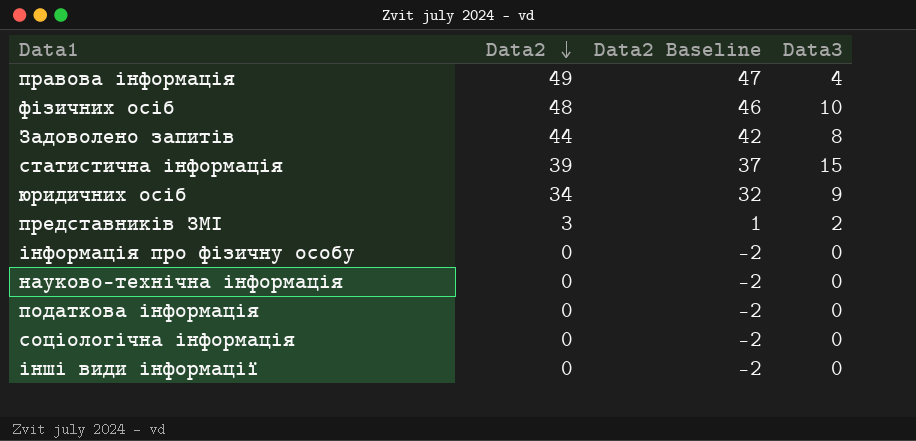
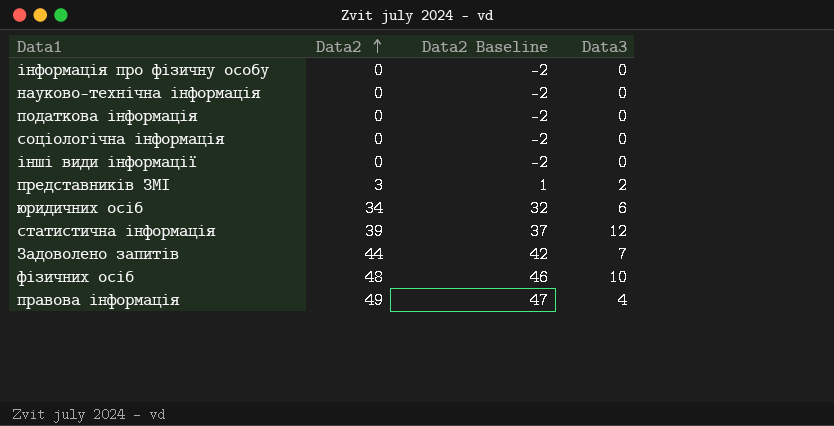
row order: Data2 descending -> Data2 ascending
юридичних осіб | Data3: 9 -> 6
статистична інформація | Data3: 15 -> 12
Задоволено запитів | Data3: 8 -> 7

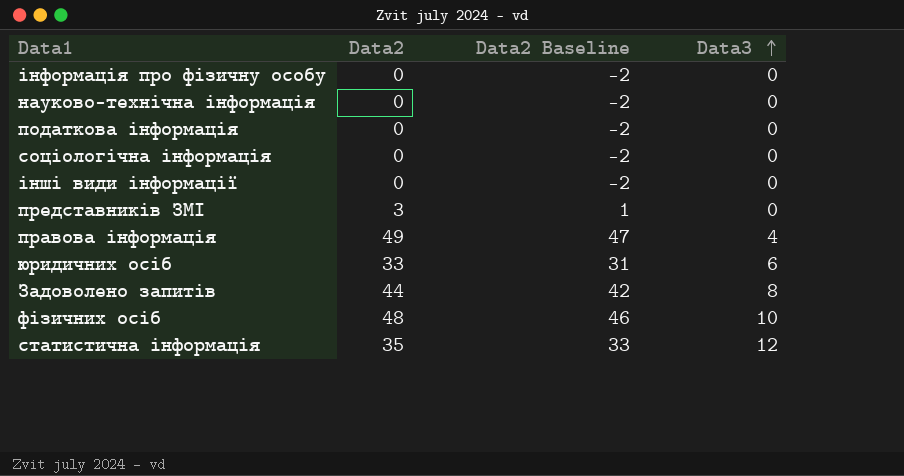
row order: Data2 ascending -> Data3 ascending
представників ЗМІ | Data3: 2 -> 0
юридичних осіб | Data2: 34 -> 33
юридичних осіб | Data2 Baseline: 32 -> 31
Задоволено запитів | Data3: 7 -> 8
статистична інформація | Data2: 39 -> 35
статистична інформація | Data2 Baseline: 37 -> 33

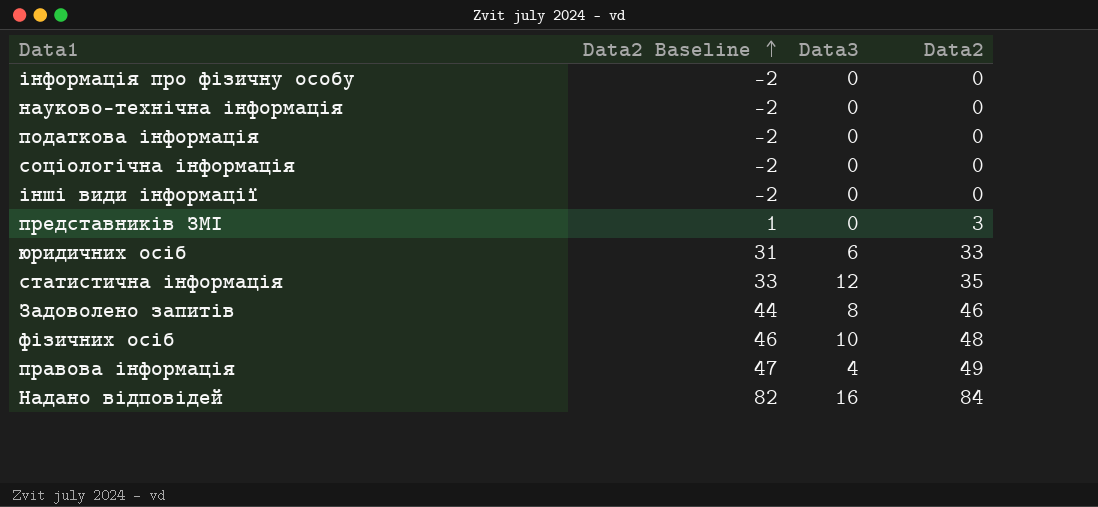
row order: Data3 ascending -> Data2 Baseline ascending
column Data2 | position: 2 -> 4
Задоволено запитів | Data2 Baseline: 42 -> 44
Задоволено запитів | Data2: 44 -> 46
row Надано відповідей: none -> 82 | 16 | 84

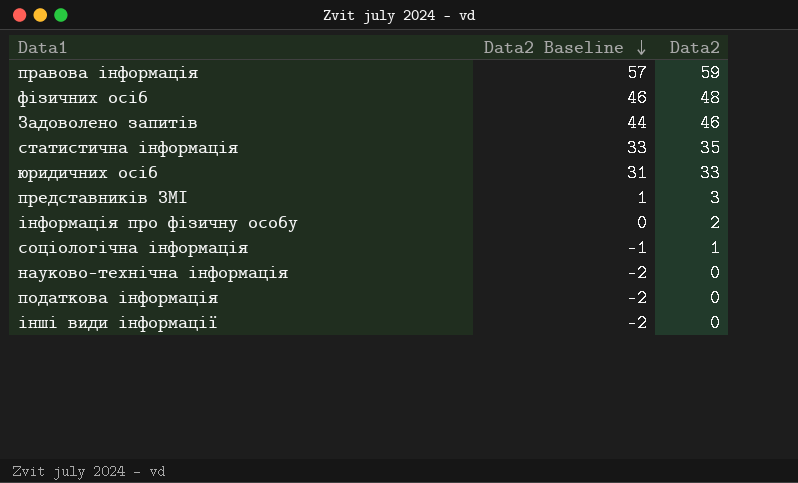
row order: Data2 Baseline ascending -> Data2 Baseline descending
column Data3 | position: 3 -> none
row Надано відповідей: 82 | 16 | 84 -> none
правова інформація | Data2 Baseline: 47 -> 57
правова інформація | Data2: 49 -> 59
інформація про фізичну особу | Data2 Baseline: -2 -> 0
інформація про фізичну особу | Data2: 0 -> 2
соціологічна інформація | Data2 Baseline: -2 -> -1
соціологічна інформація | Data2: 0 -> 1

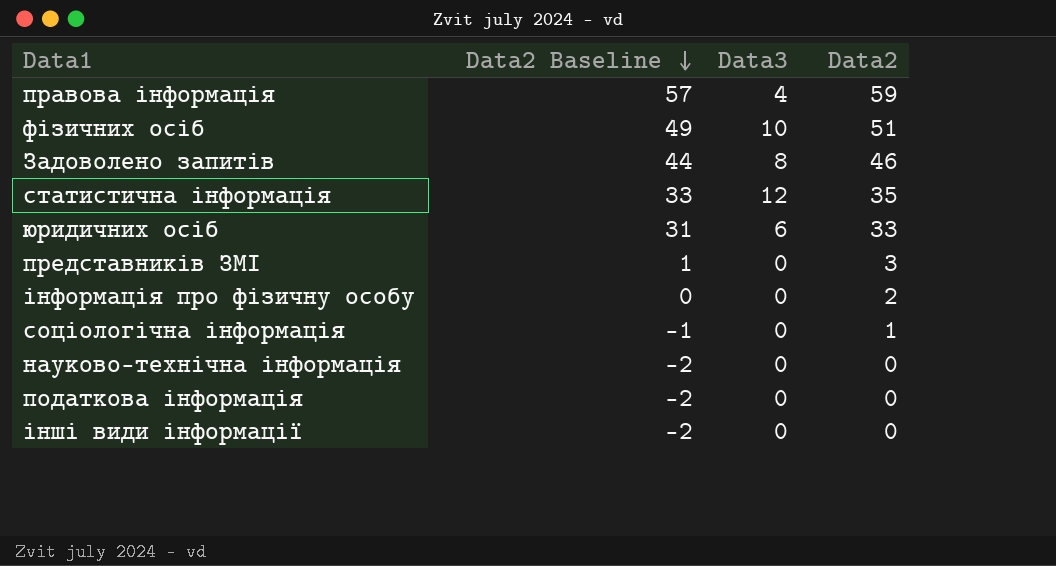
column Data3 | position: none -> 3
фізичних осіб | Data2 Baseline: 46 -> 49
фізичних осіб | Data2: 48 -> 51

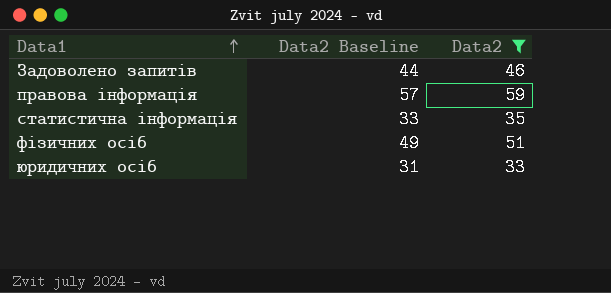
filter: none -> Data2 >= 33
row order: Data2 Baseline descending -> Data1 ascending
column Data3 | position: 3 -> none

